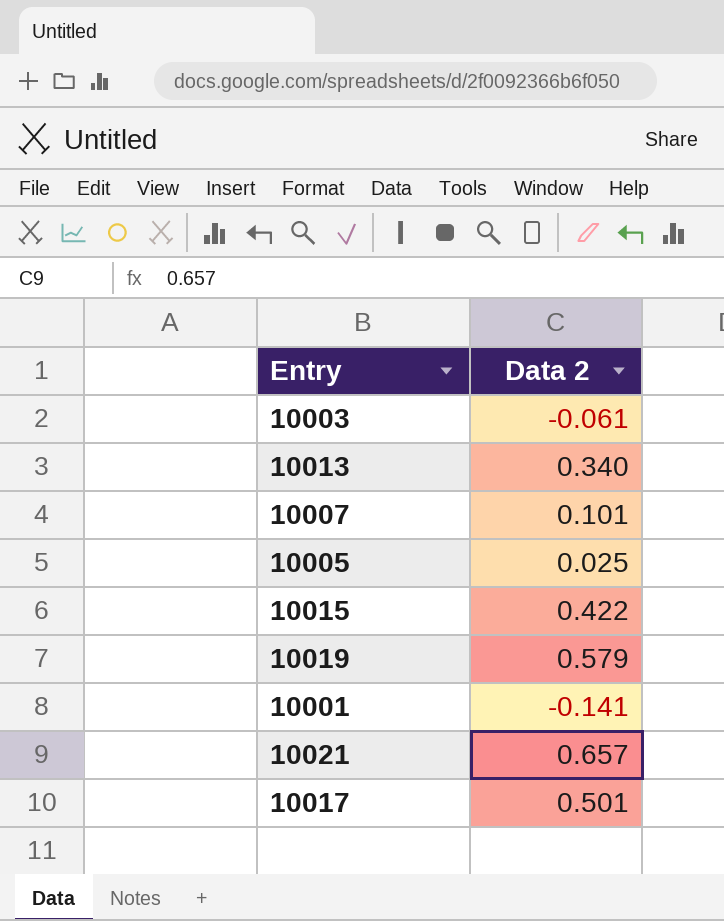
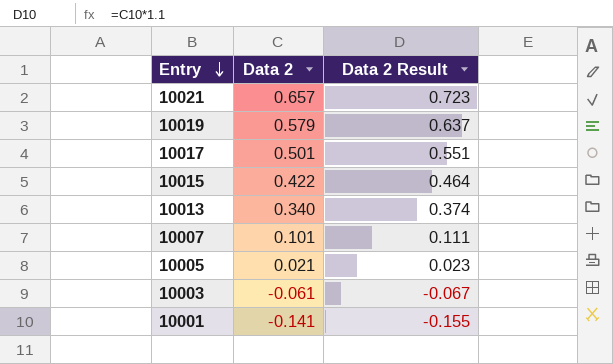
row order: none -> Entry descending
column Data 2 Result | formula: none -> [Data 2] * 1.1
10005 | Data 2: 0.025 -> 0.021

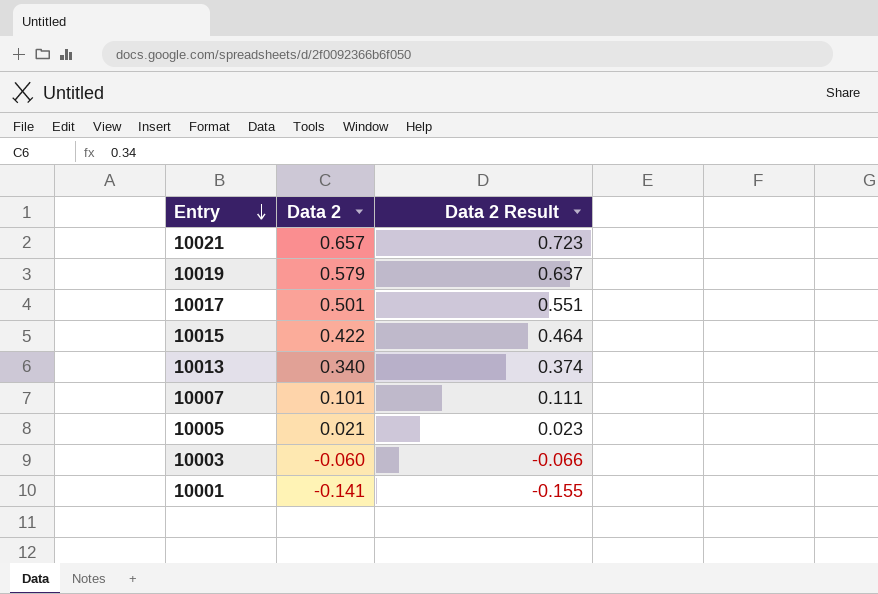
10003 | Data 2: -0.061 -> -0.060
10003 | Data 2 Result: -0.067 -> -0.066

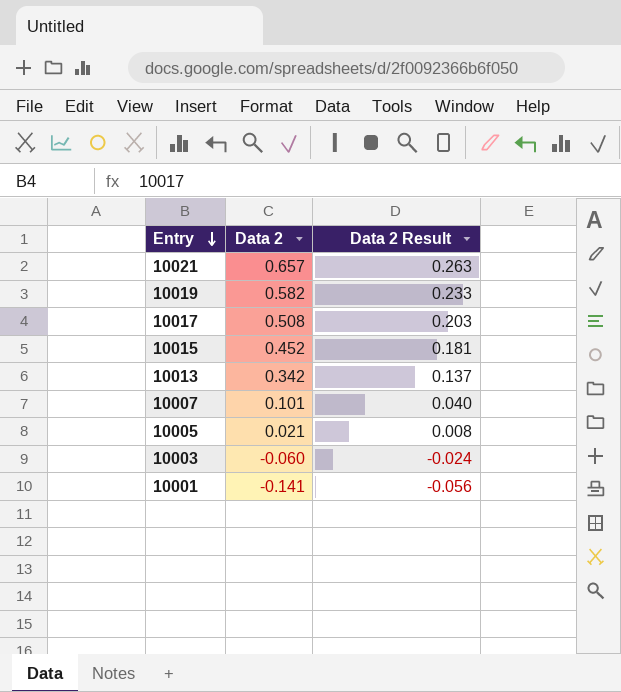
column Data 2 Result | formula: [Data 2] * 1.1 -> [Data 2] * 0.4
10019 | Data 2: 0.579 -> 0.582
10017 | Data 2: 0.501 -> 0.508
10015 | Data 2: 0.422 -> 0.452
10013 | Data 2: 0.340 -> 0.342

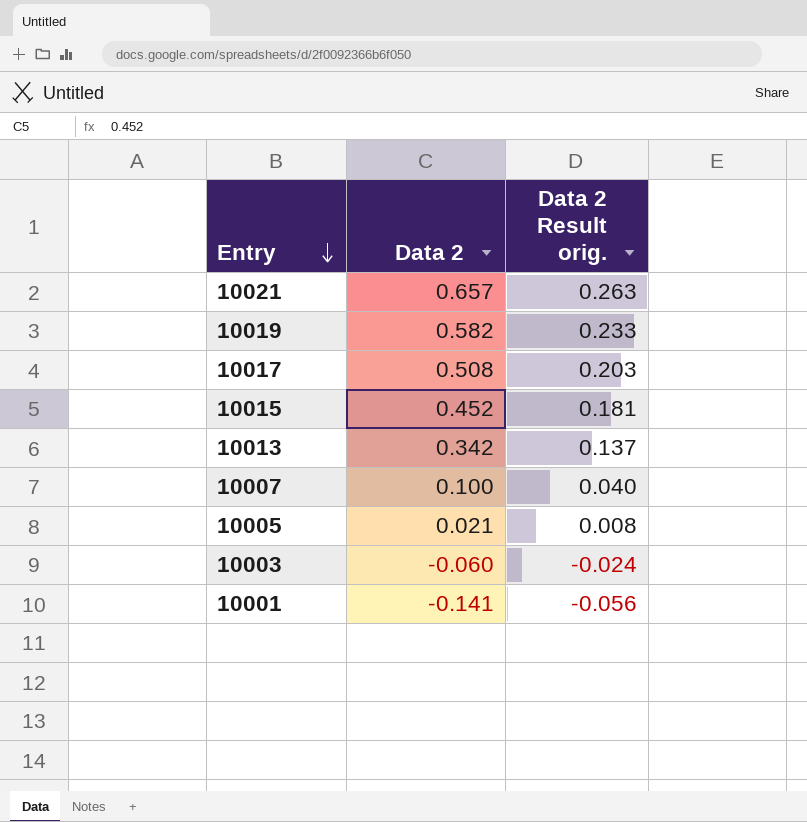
column name: Data 2 Result -> Data 2 Result orig.
10007 | Data 2: 0.101 -> 0.100

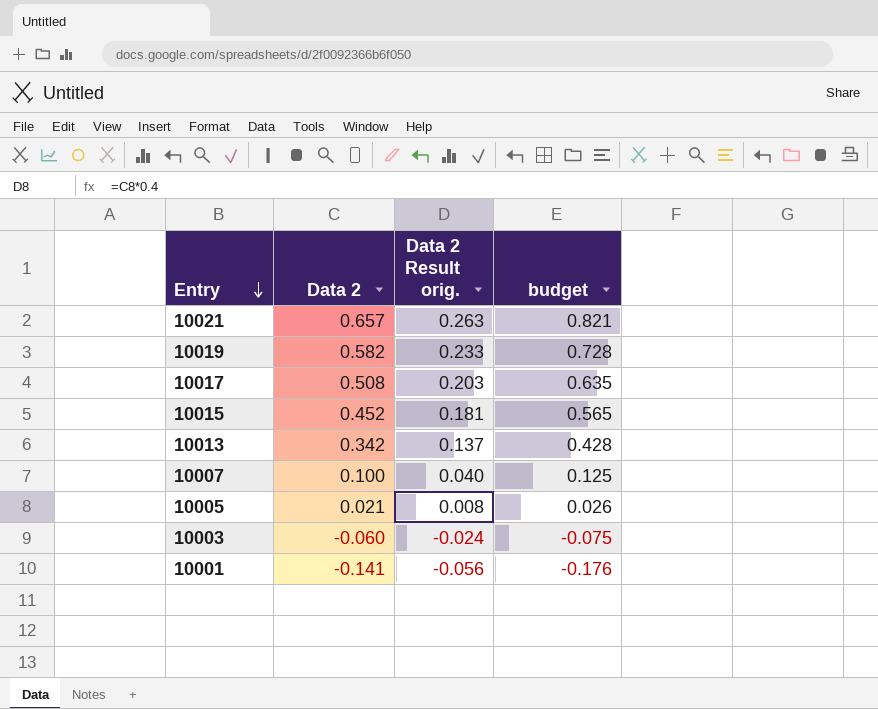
column budget | formula: none -> [Data 2] * 1.25

